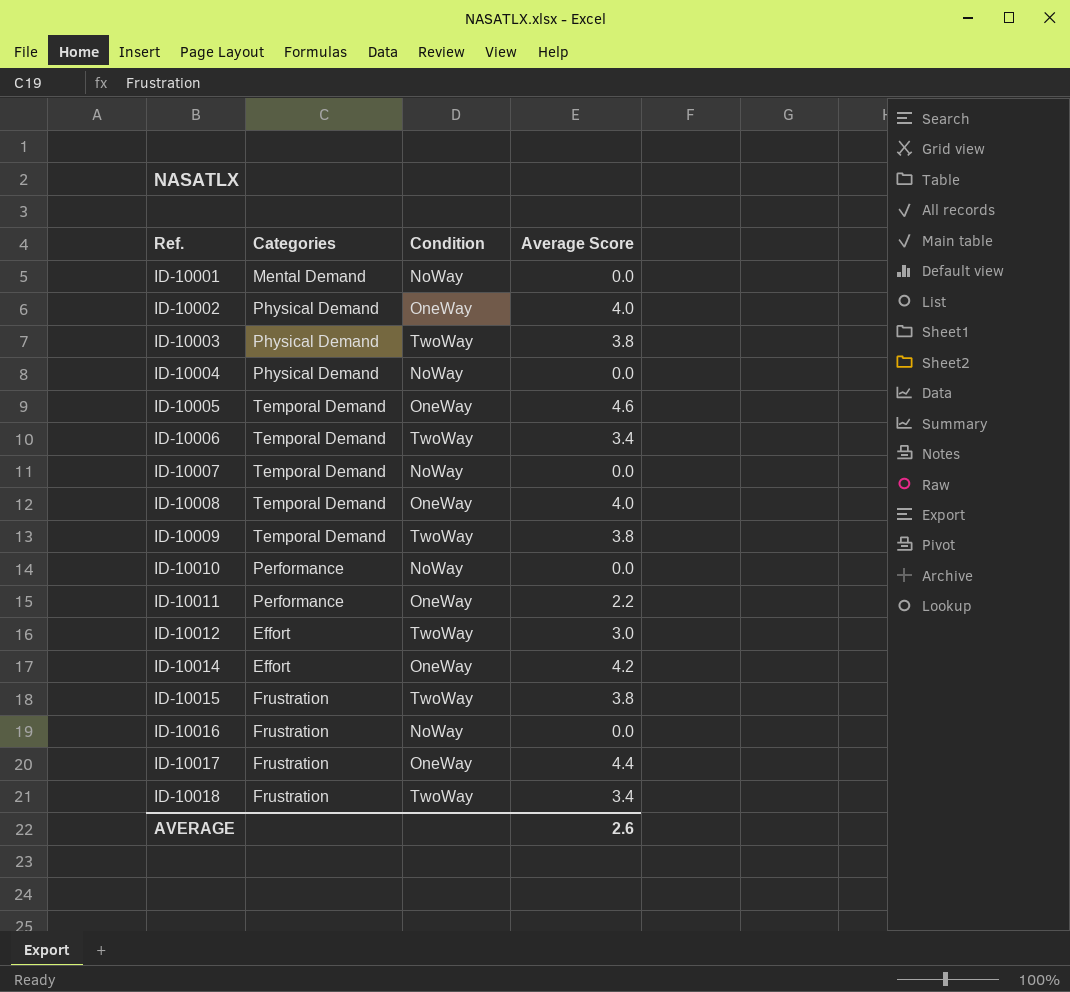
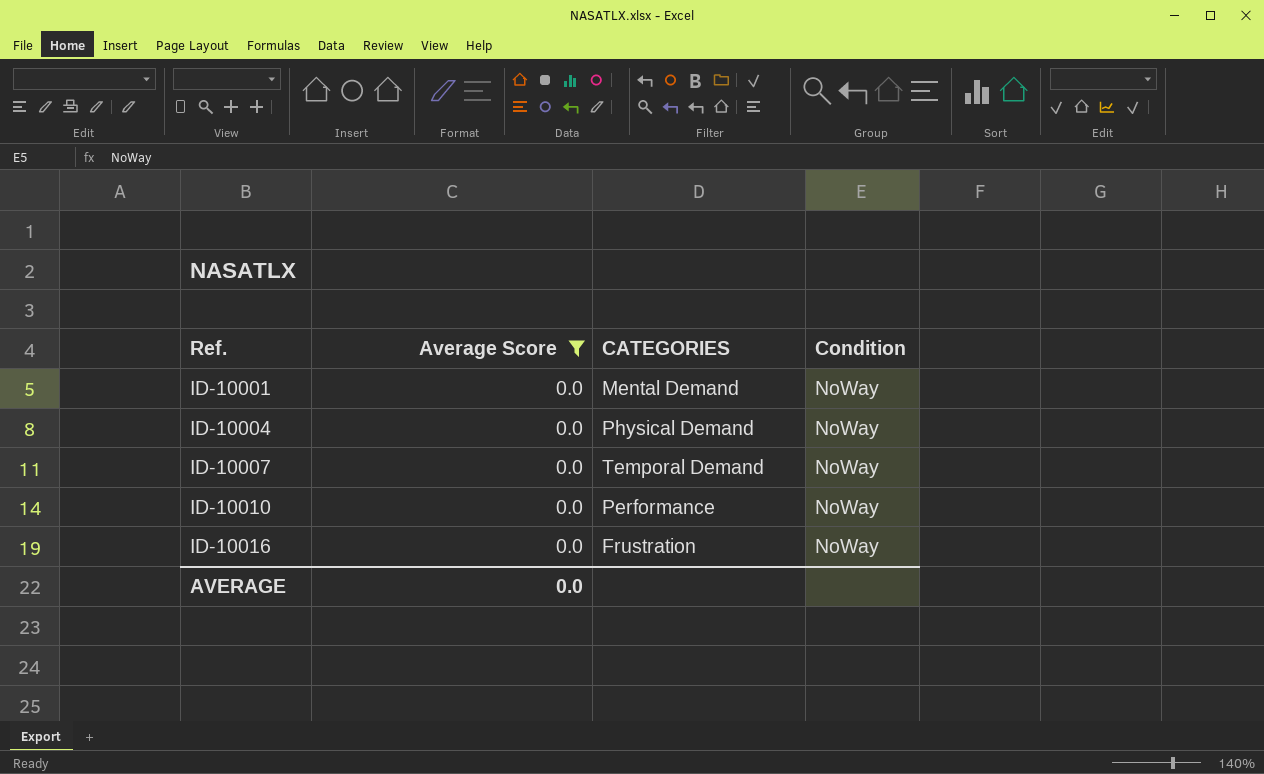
filter: none -> Average Score = 0.0
column Average Score | position: 4 -> 2
column name: Categories -> CATEGORIES
AVERAGE | Average Score: 2.6 -> 0.0

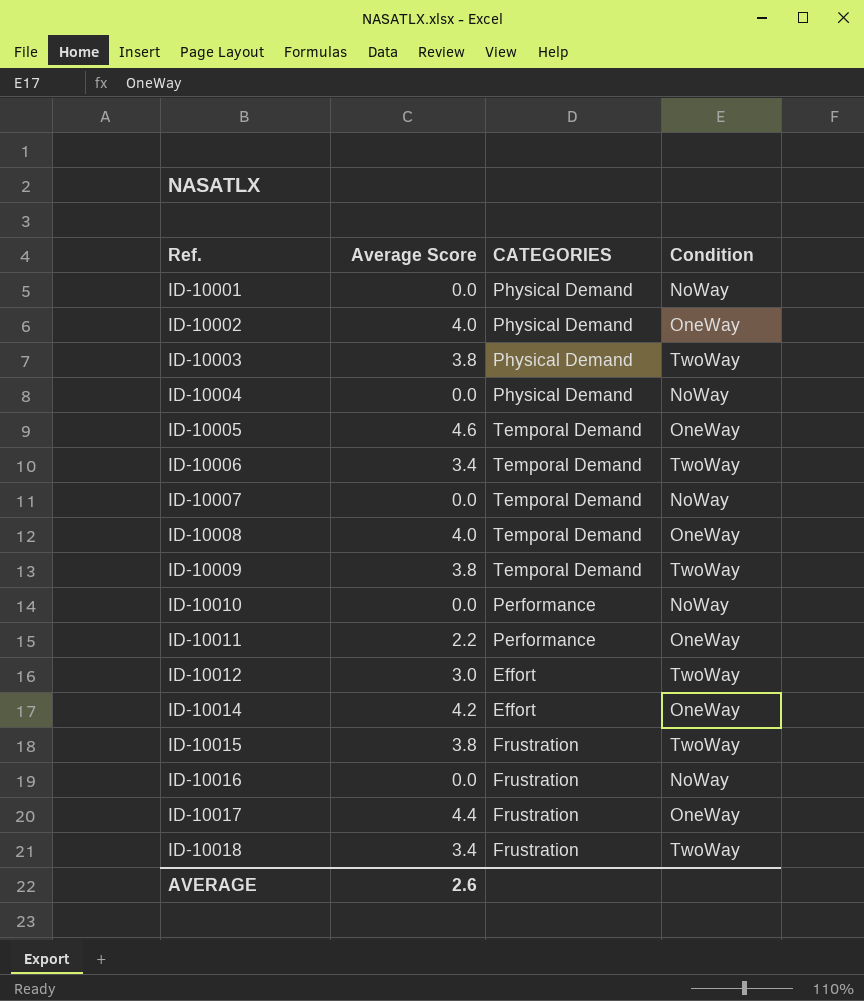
filter: Average Score = 0.0 -> none
ID-10001 | CATEGORIES: Mental Demand -> Physical Demand
AVERAGE | Average Score: 0.0 -> 2.6

